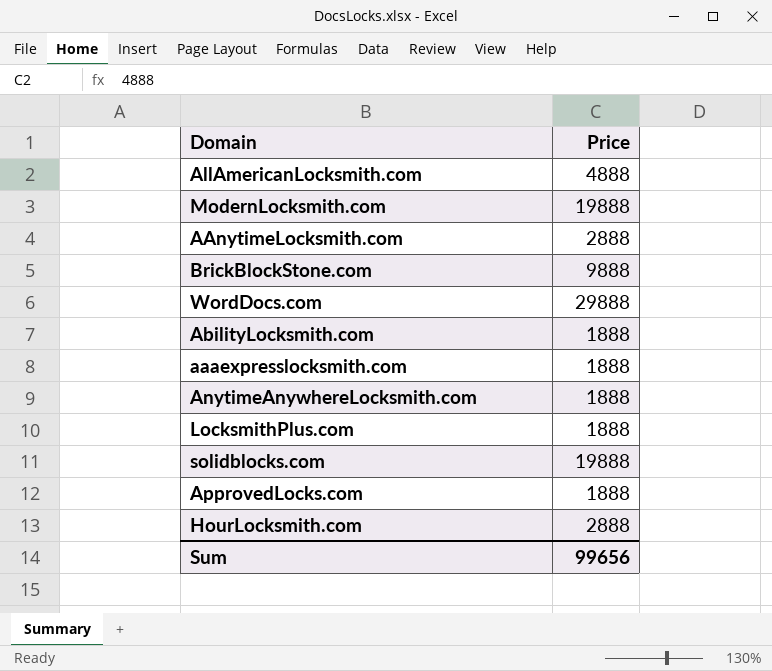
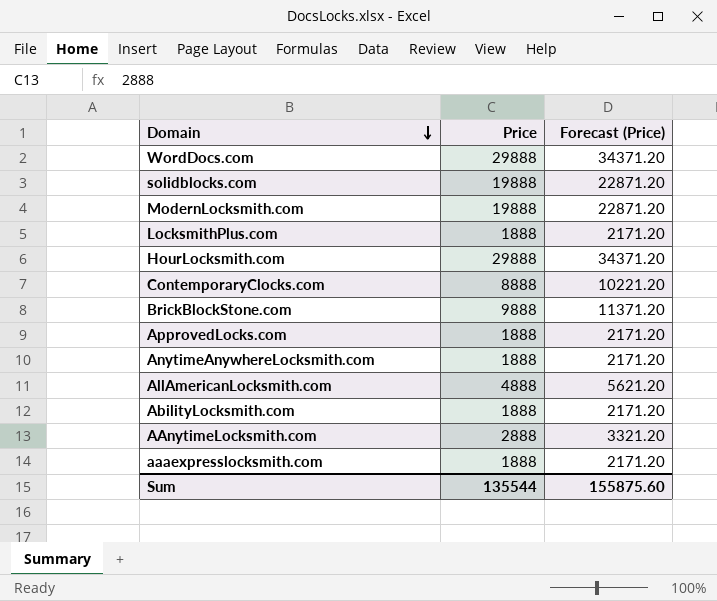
row order: none -> Domain descending
column Forecast (Price) | formula: none -> [Price] * 1.15
HourLocksmith.com | Price: 2888 -> 29888
row ContemporaryClocks.com: none -> 8888 | 10221.20
Sum | Price: 99656 -> 135544

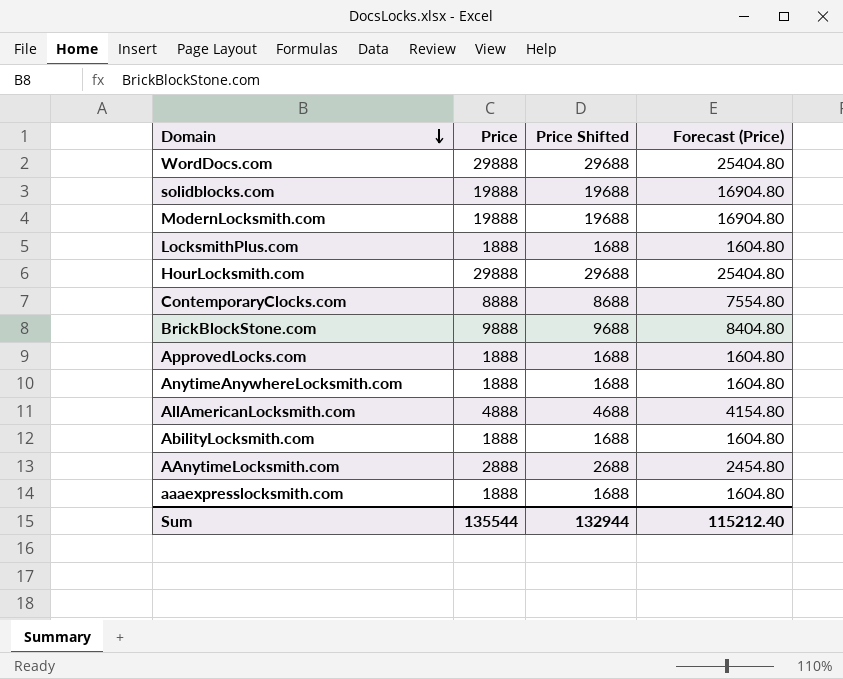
column Price Shifted | formula: none -> [Price] - 200
column Forecast (Price) | formula: [Price] * 1.15 -> [Price] * 0.85
Sum | Forecast (Price): 155875.60 -> 115212.40

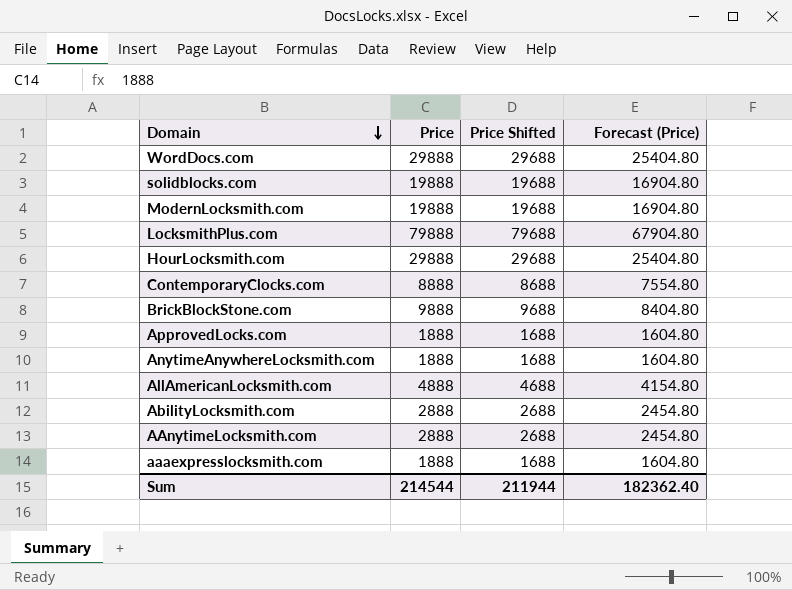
LocksmithPlus.com | Price: 1888 -> 79888
LocksmithPlus.com | Price Shifted: 1688 -> 79688
LocksmithPlus.com | Forecast (Price): 1604.80 -> 67904.80
AbilityLocksmith.com | Price: 1888 -> 2888
AbilityLocksmith.com | Price Shifted: 1688 -> 2688
AbilityLocksmith.com | Forecast (Price): 1604.80 -> 2454.80
Sum | Price: 135544 -> 214544
Sum | Price Shifted: 132944 -> 211944
Sum | Forecast (Price): 115212.40 -> 182362.40

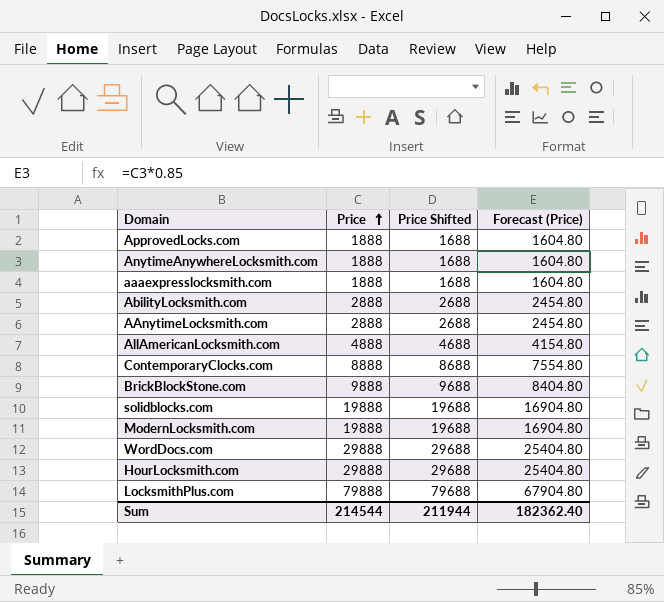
row order: Domain descending -> Price ascending

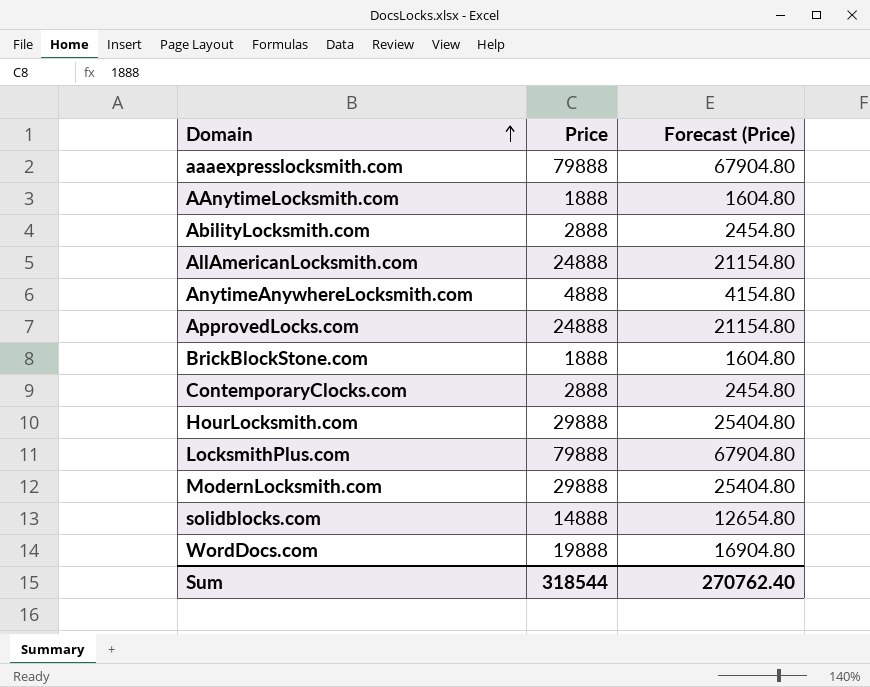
row order: Price ascending -> Domain ascending
column Price Shifted | formula: [Price] - 200 -> none
aaaexpresslocksmith.com | Price: 1888 -> 79888
aaaexpresslocksmith.com | Forecast (Price): 1604.80 -> 67904.80
AAnytimeLocksmith.com | Price: 2888 -> 1888
AAnytimeLocksmith.com | Forecast (Price): 2454.80 -> 1604.80
AllAmericanLocksmith.com | Price: 4888 -> 24888
AllAmericanLocksmith.com | Forecast (Price): 4154.80 -> 21154.80
AnytimeAnywhereLocksmith.com | Price: 1888 -> 4888
AnytimeAnywhereLocksmith.com | Forecast (Price): 1604.80 -> 4154.80
ApprovedLocks.com | Price: 1888 -> 24888
ApprovedLocks.com | Forecast (Price): 1604.80 -> 21154.80
BrickBlockStone.com | Price: 9888 -> 1888
BrickBlockStone.com | Forecast (Price): 8404.80 -> 1604.80
ContemporaryClocks.com | Price: 8888 -> 2888
ContemporaryClocks.com | Forecast (Price): 7554.80 -> 2454.80
ModernLocksmith.com | Price: 19888 -> 29888
ModernLocksmith.com | Forecast (Price): 16904.80 -> 25404.80
solidblocks.com | Price: 19888 -> 14888
solidblocks.com | Forecast (Price): 16904.80 -> 12654.80
WordDocs.com | Price: 29888 -> 19888
WordDocs.com | Forecast (Price): 25404.80 -> 16904.80
Sum | Price: 214544 -> 318544
Sum | Forecast (Price): 182362.40 -> 270762.40

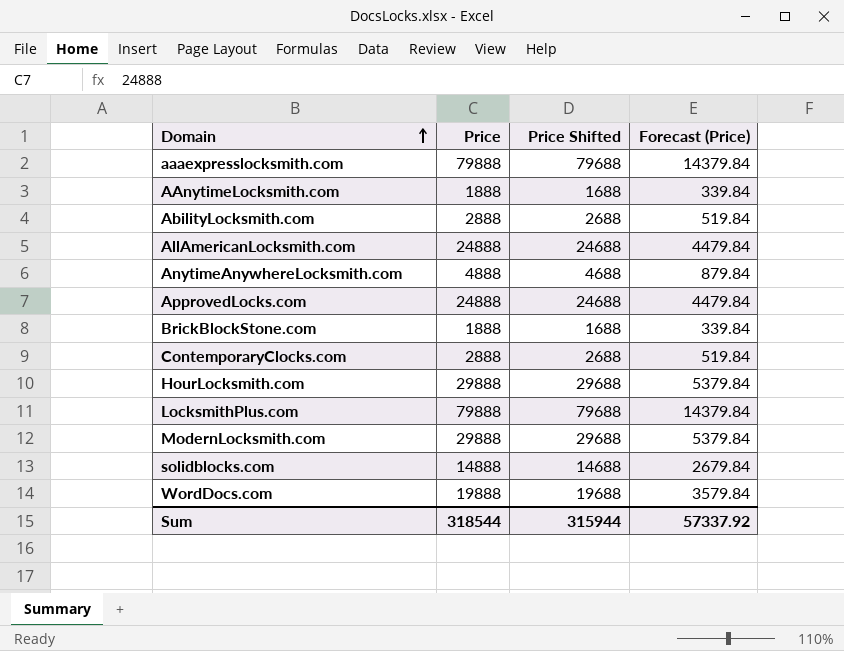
column Price Shifted | formula: none -> [Price] - 200
column Forecast (Price) | formula: [Price] * 0.85 -> [Price] * 0.18
Sum | Forecast (Price): 270762.40 -> 57337.92

